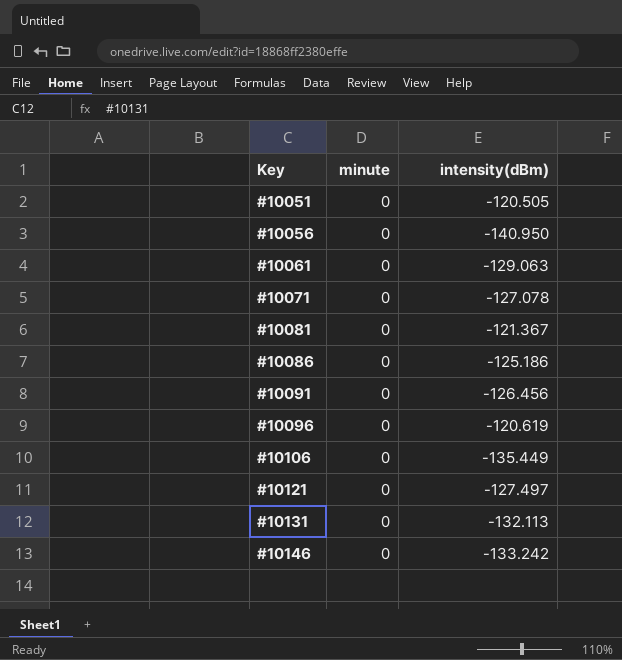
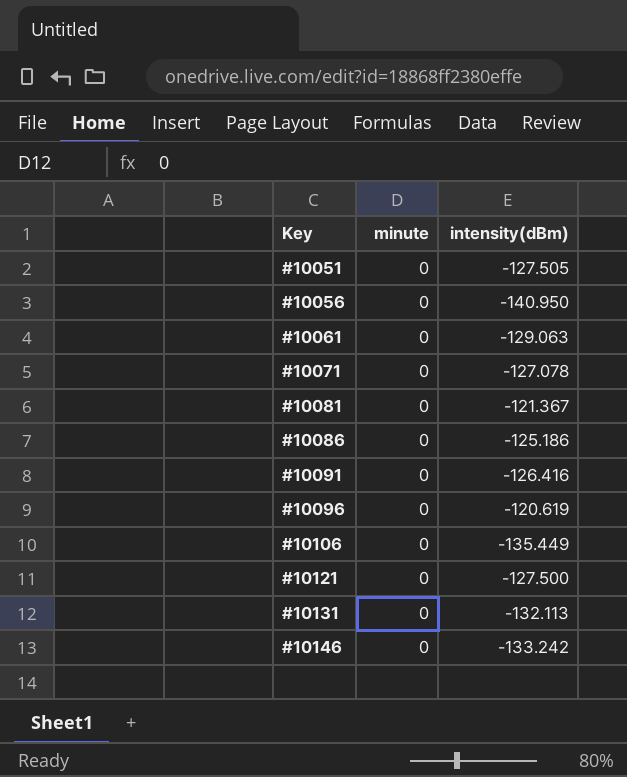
#10051 | intensity(dBm): -120.505 -> -127.505
#10091 | intensity(dBm): -126.456 -> -126.416
#10121 | intensity(dBm): -127.497 -> -127.500

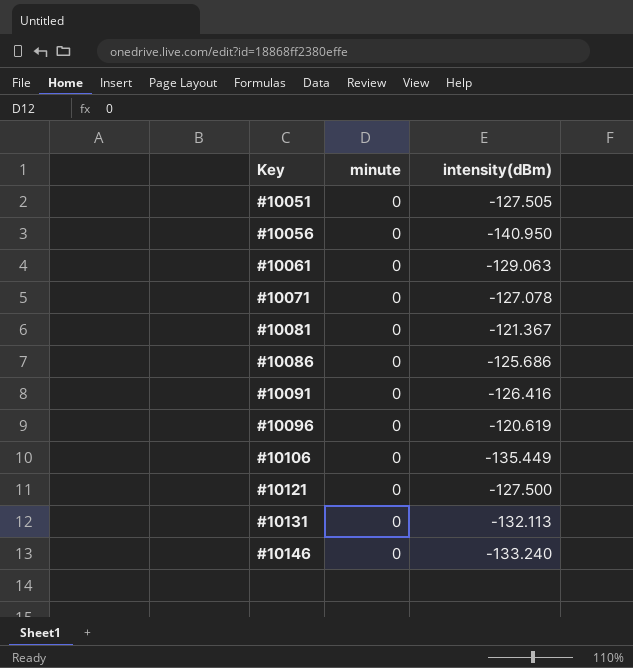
#10086 | intensity(dBm): -125.186 -> -125.686
#10146 | intensity(dBm): -133.242 -> -133.240

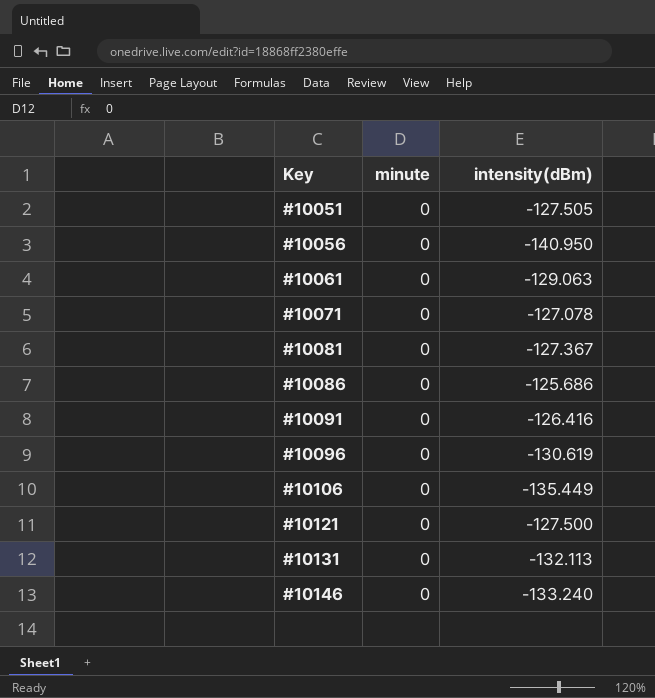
#10081 | intensity(dBm): -121.367 -> -127.367
#10096 | intensity(dBm): -120.619 -> -130.619

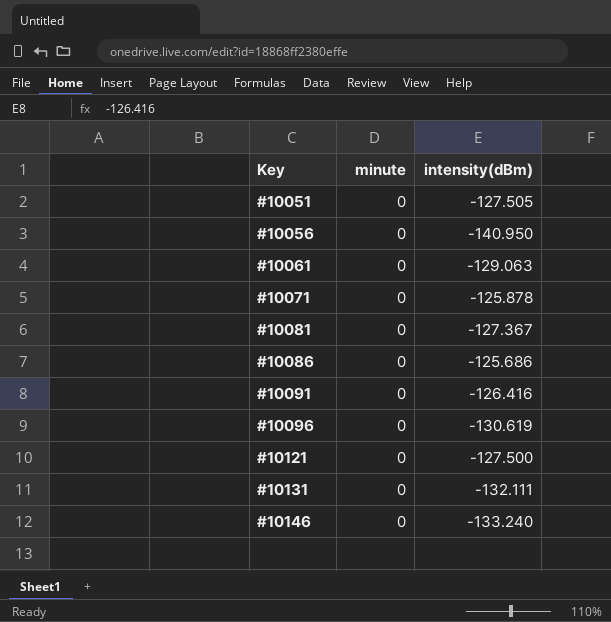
row #10106: 0 | -135.449 -> none
#10071 | intensity(dBm): -127.078 -> -125.878
#10131 | intensity(dBm): -132.113 -> -132.111

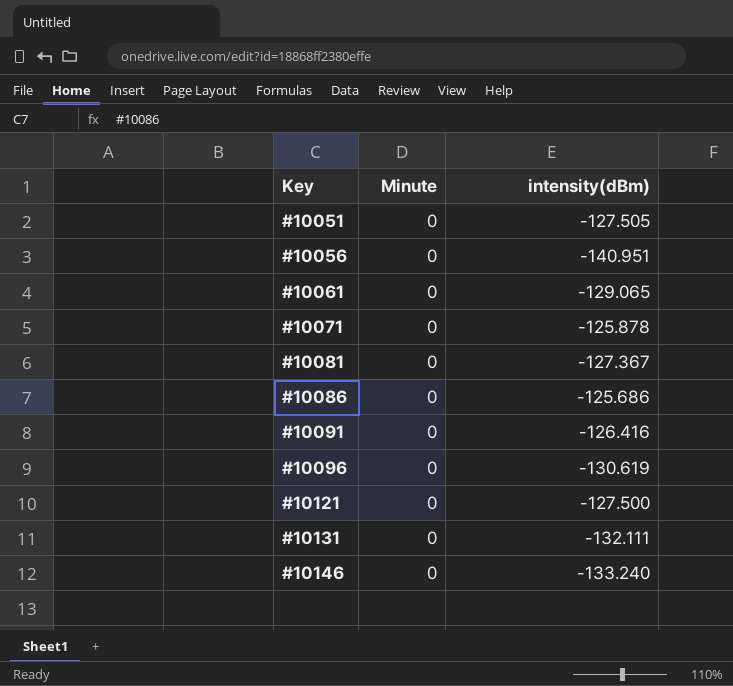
column name: minute -> Minute
#10056 | intensity(dBm): -140.950 -> -140.951
#10061 | intensity(dBm): -129.063 -> -129.065

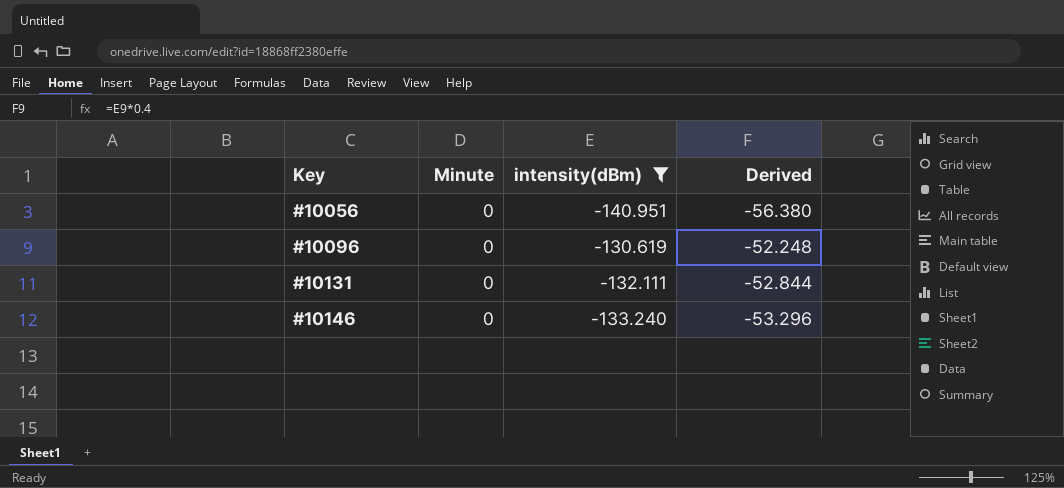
filter: none -> intensity(dBm) <= -130.619
column Derived | formula: none -> [intensity(dBm)] * 0.4

